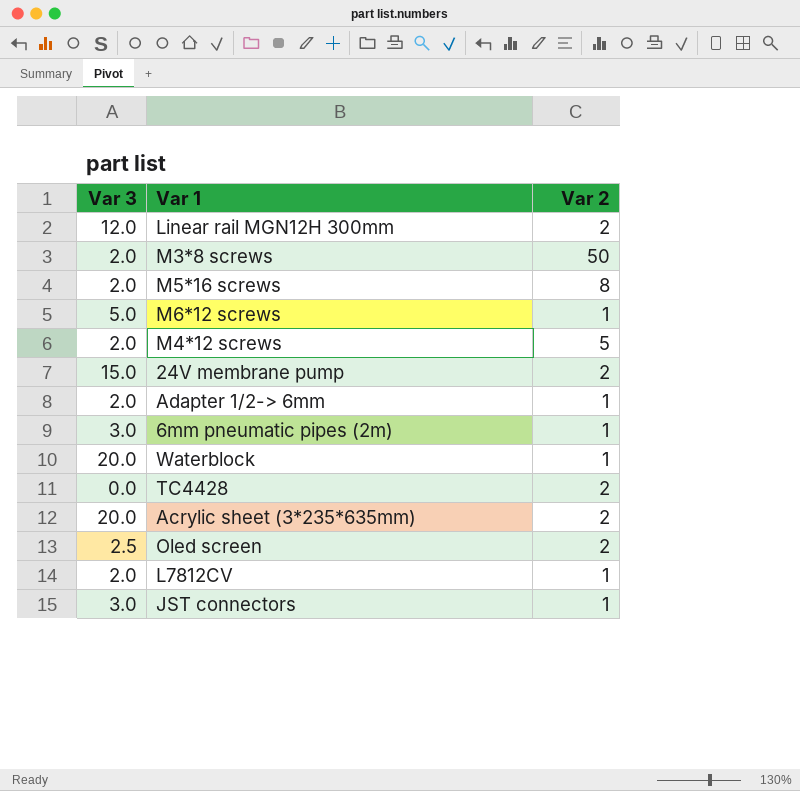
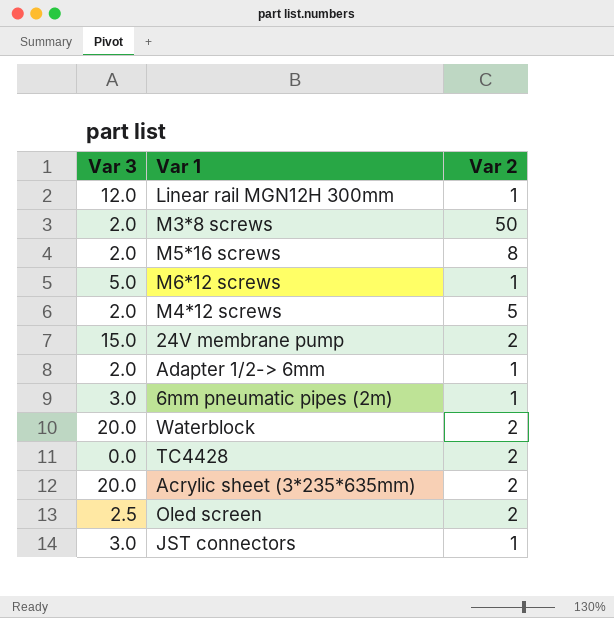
row L7812CV: 2.0 | 1 -> none
Linear rail MGN12H 300mm | Var 2: 2 -> 1
Waterblock | Var 2: 1 -> 2

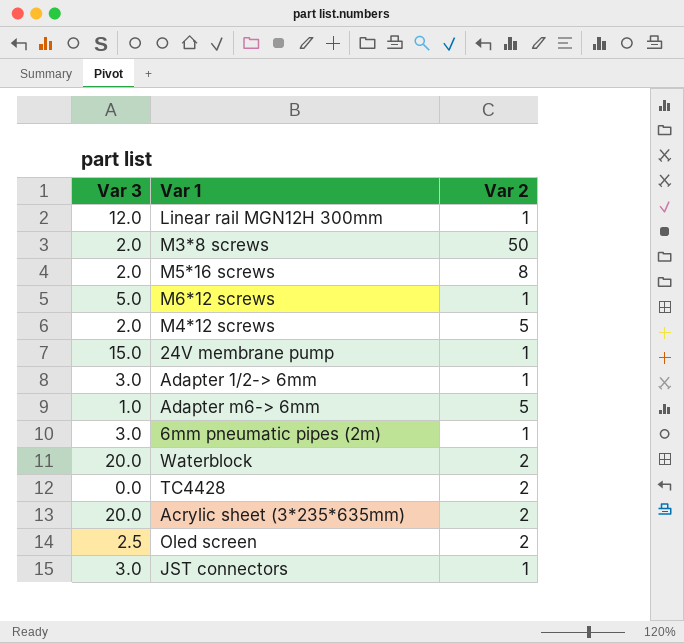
24V membrane pump | Var 2: 2 -> 1
Adapter 1/2-> 6mm | Var 3: 2.0 -> 3.0
row Adapter m6-> 6mm: none -> 1.0 | 5

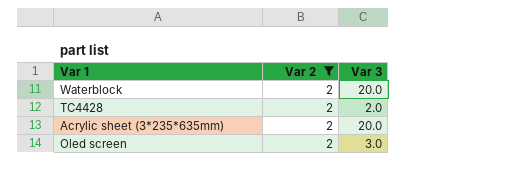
filter: none -> Var 2 = 2
column Var 3 | position: 1 -> 3
TC4428 | Var 3: 0.0 -> 2.0
Oled screen | Var 3: 2.5 -> 3.0

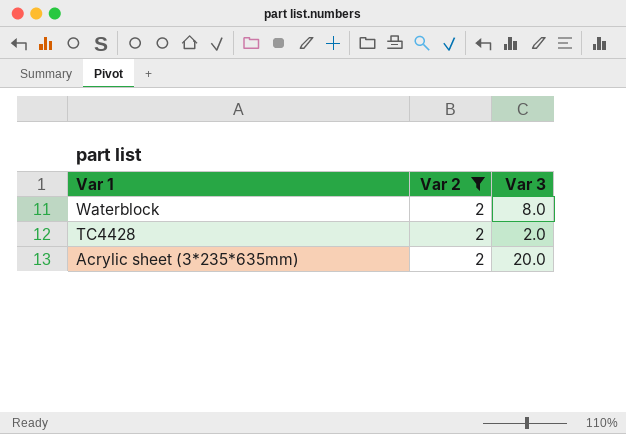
row Oled screen: 2 | 3.0 -> none
Waterblock | Var 3: 20.0 -> 8.0

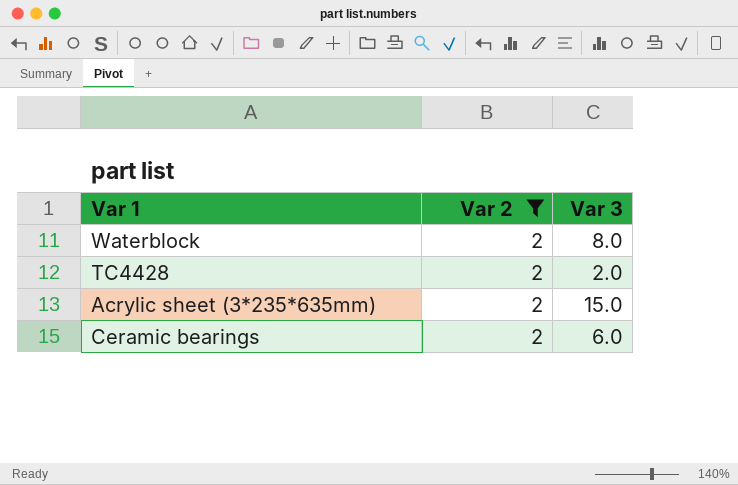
Acrylic sheet (3*235*635mm) | Var 3: 20.0 -> 15.0
row Ceramic bearings: none -> 2 | 6.0

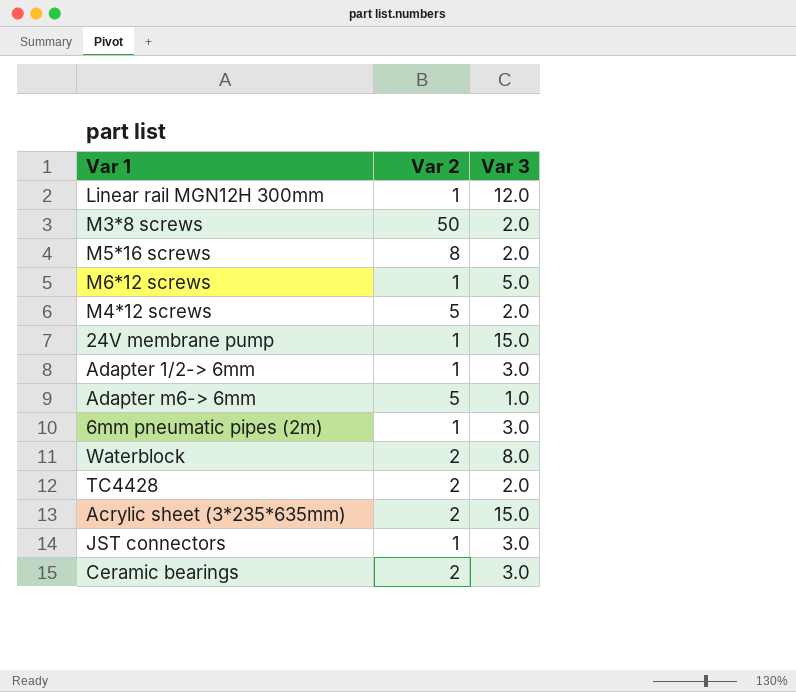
filter: Var 2 = 2 -> none
Ceramic bearings | Var 3: 6.0 -> 3.0

